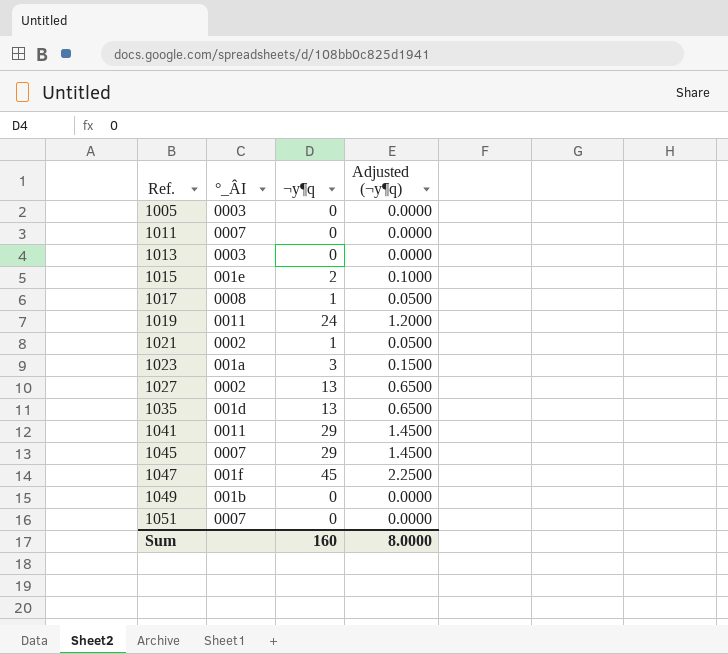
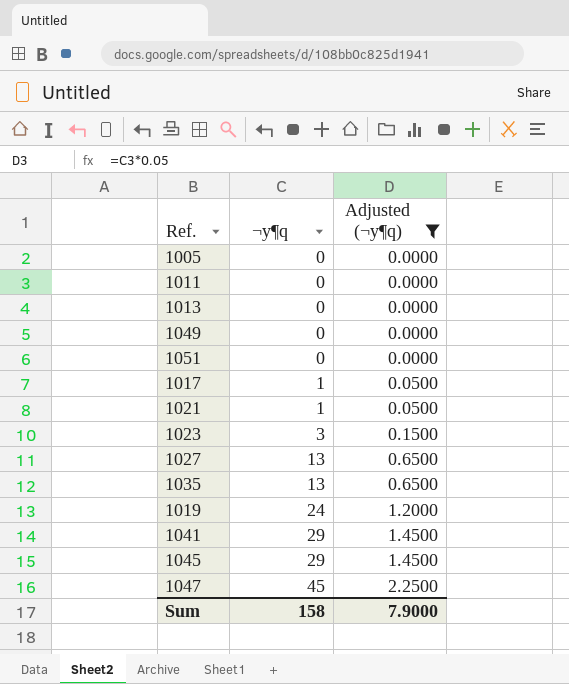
filter: none -> Adjusted (¬y¶q) != 0.1000
row order: Ref. ascending -> ¬y¶q ascending
column °_ÂI | position: 2 -> none
Sum | ¬y¶q: 160 -> 158
Sum | Adjusted (¬y¶q): 8.0000 -> 7.9000

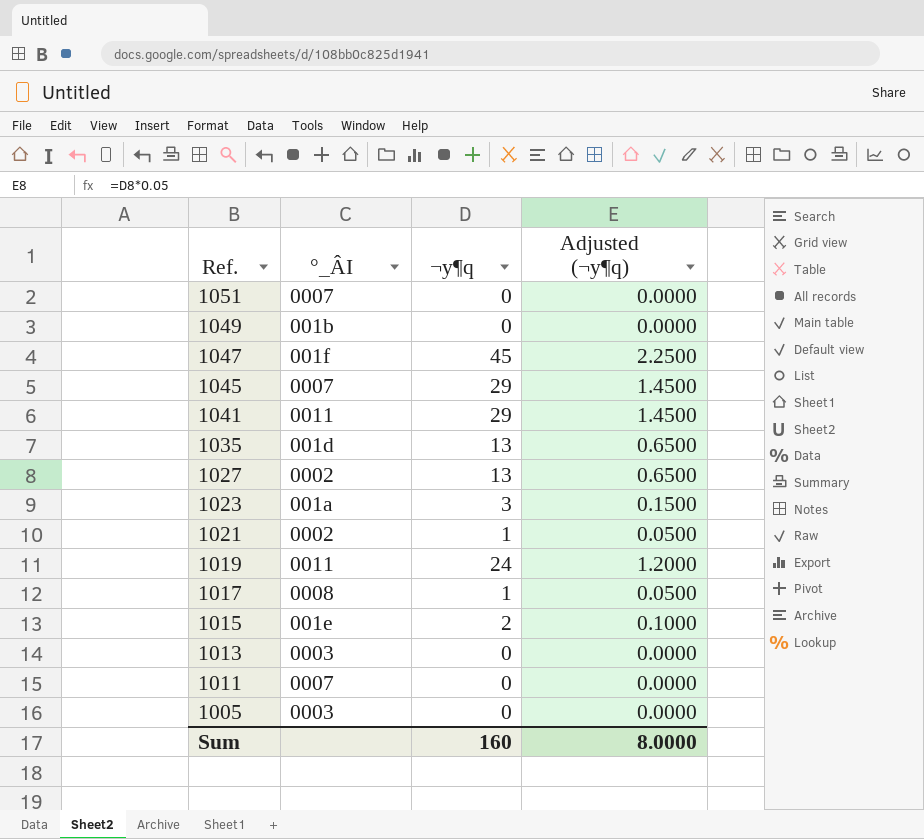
filter: Adjusted (¬y¶q) != 0.1000 -> none
row order: ¬y¶q ascending -> Ref. descending
column °_ÂI | position: none -> 2
Sum | ¬y¶q: 158 -> 160
Sum | Adjusted (¬y¶q): 7.9000 -> 8.0000

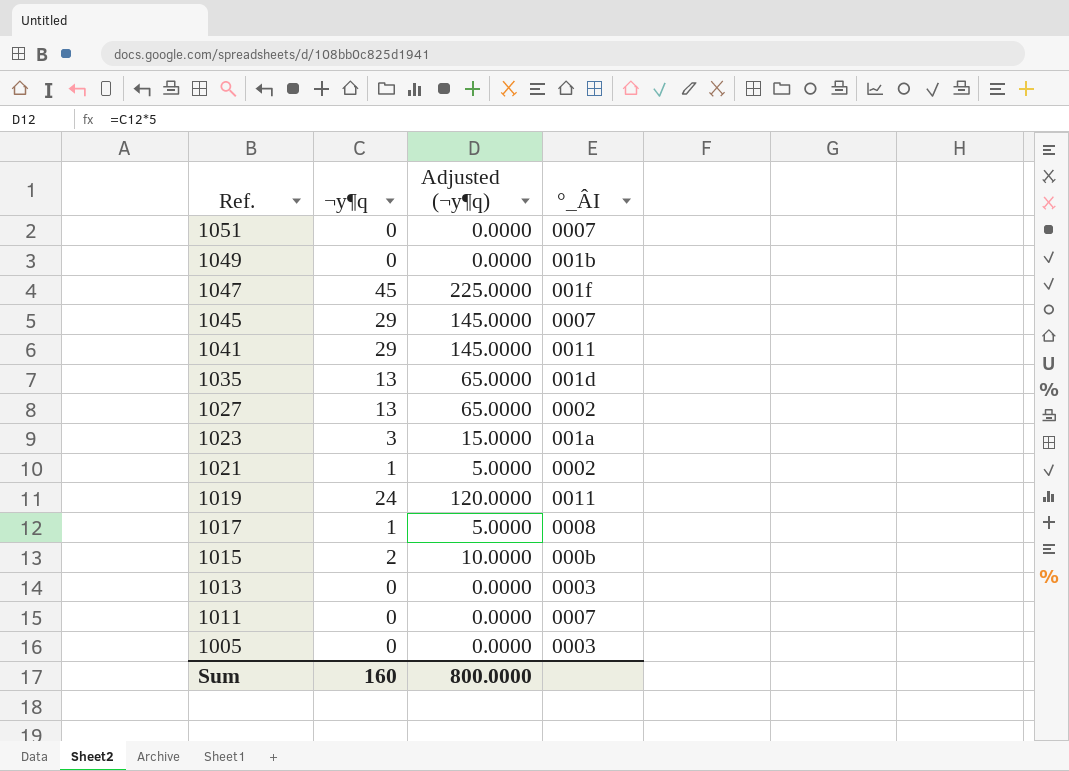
column Adjusted (¬y¶q) | formula: [¬y¶q] * 0.05 -> [¬y¶q] * 5
column °_ÂI | position: 2 -> 4
1015 | °_ÂI: 001e -> 000b
Sum | Adjusted (¬y¶q): 8.0000 -> 800.0000

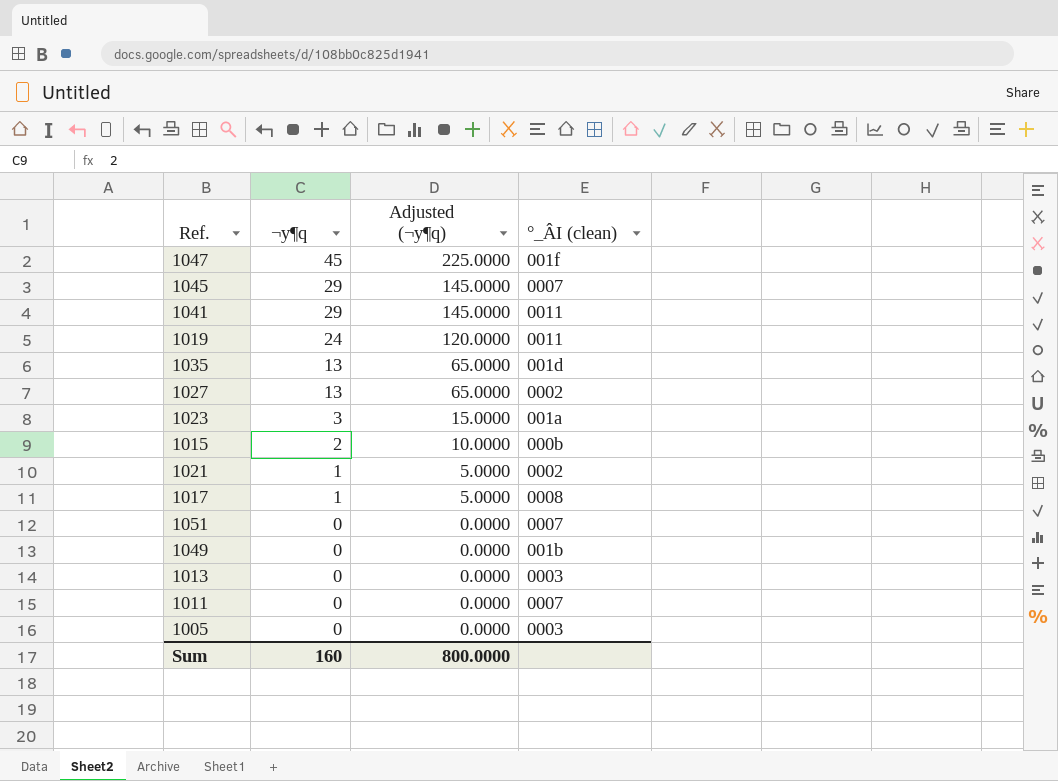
row order: Ref. descending -> ¬y¶q descending
column name: °_ÂI -> °_ÂI (clean)

